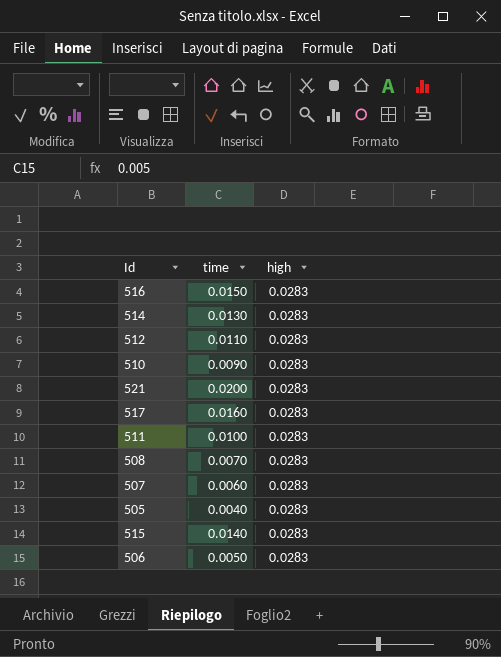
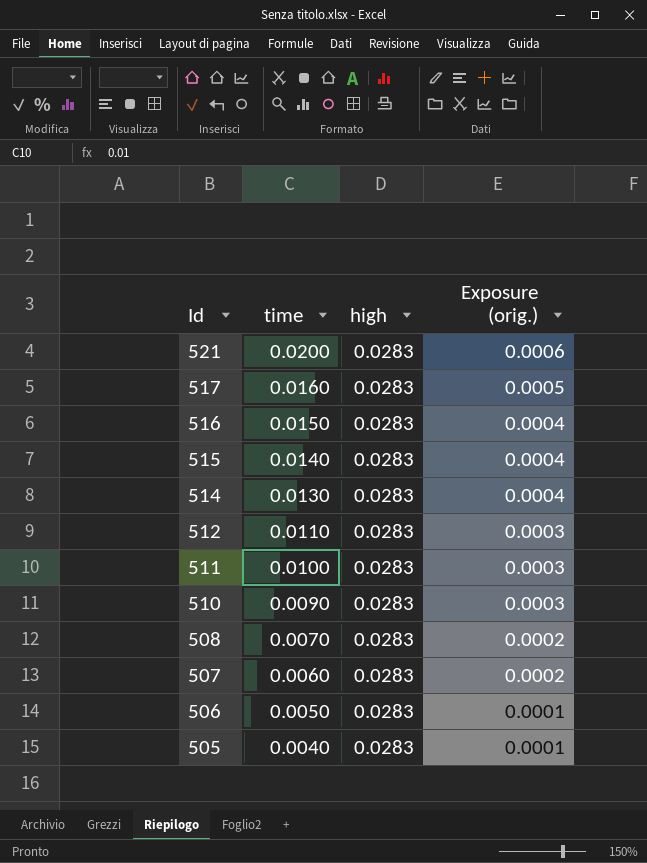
row order: none -> Id descending
column Exposure (orig.) | formula: none -> [time] * [high]

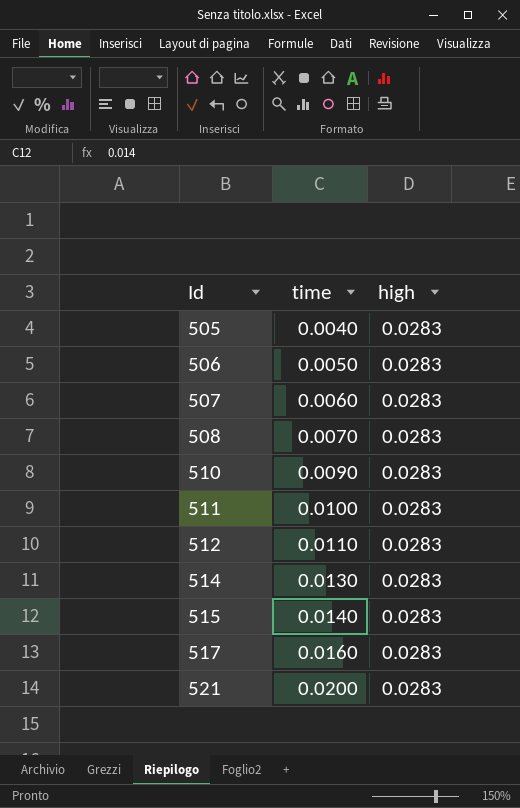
row order: Id descending -> Id ascending
column Exposure (orig.) | formula: [time] * [high] -> none
row 516: 0.0150 | 0.0283 | 0.0004 -> none

